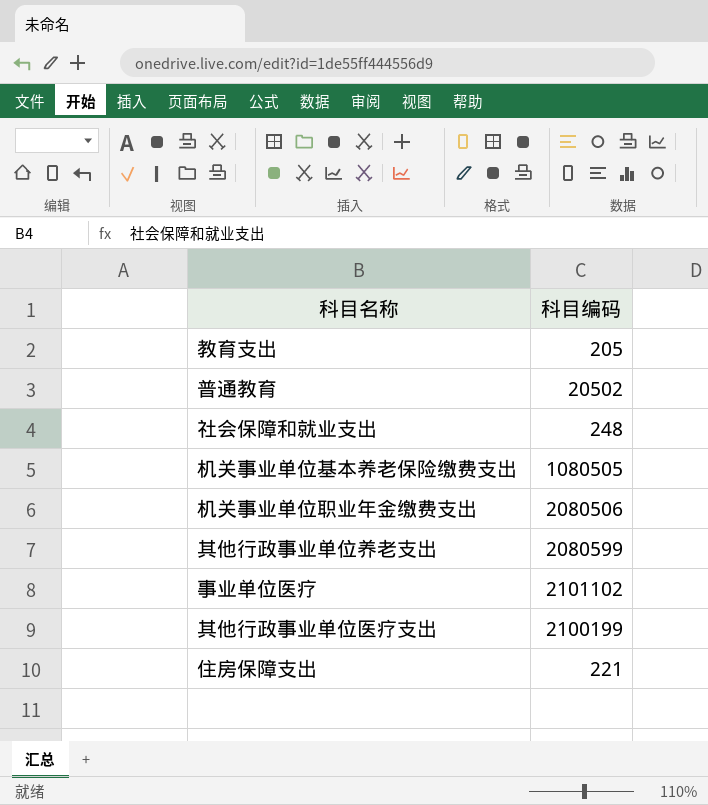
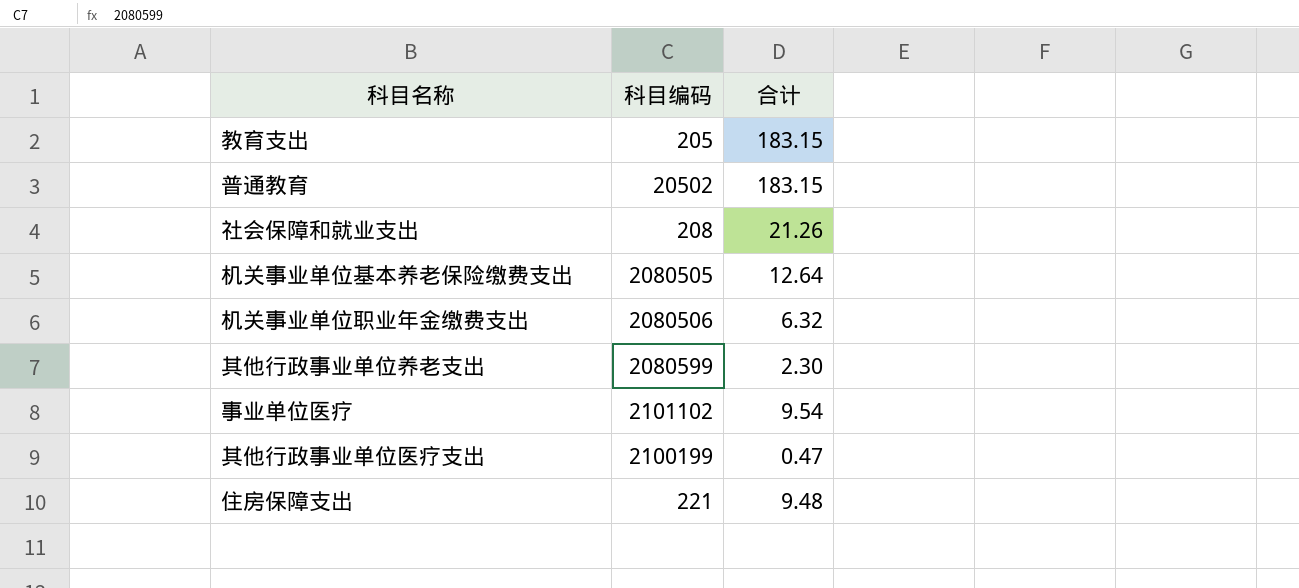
column 合计 | position: none -> 3
社会保障和就业支出 | 科目编码: 248 -> 208
机关事业单位基本养老保险缴费支出 | 科目编码: 1080505 -> 2080505

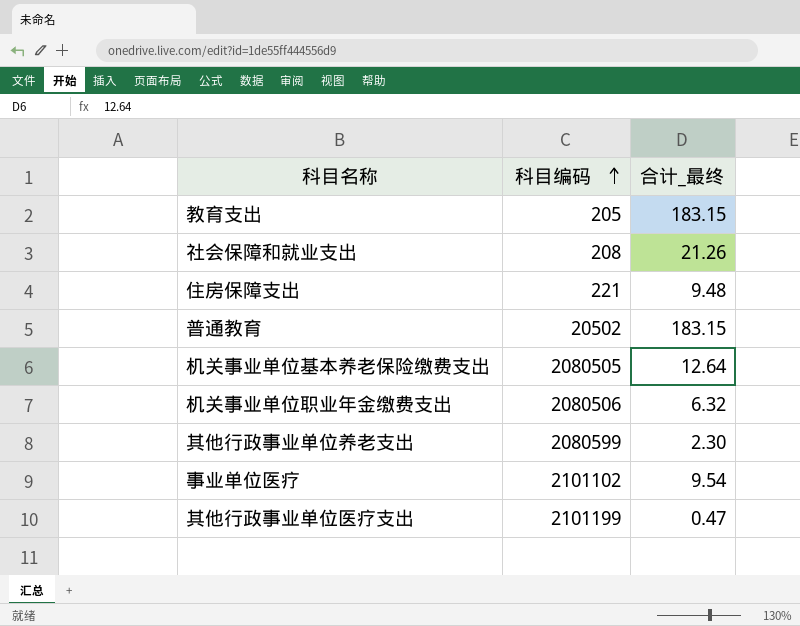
row order: none -> 科目编码 ascending
column name: 合计 -> 合计_最终
其他行政事业单位医疗支出 | 科目编码: 2100199 -> 2101199

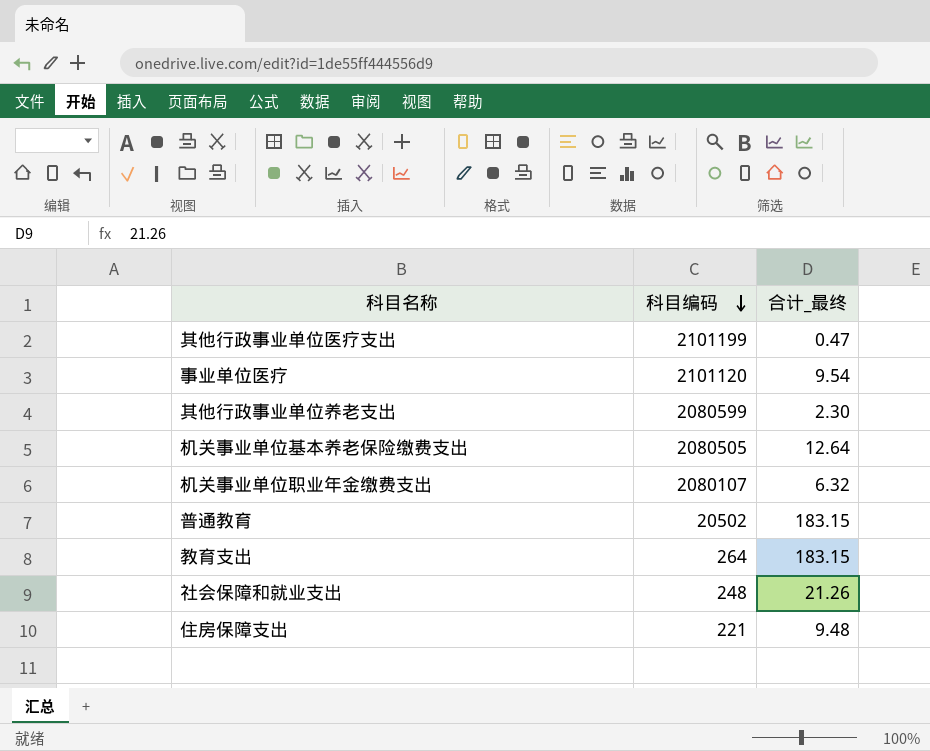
row order: 科目编码 ascending -> 科目编码 descending
事业单位医疗 | 科目编码: 2101102 -> 2101120
机关事业单位职业年金缴费支出 | 科目编码: 2080506 -> 2080107
教育支出 | 科目编码: 205 -> 264
社会保障和就业支出 | 科目编码: 208 -> 248

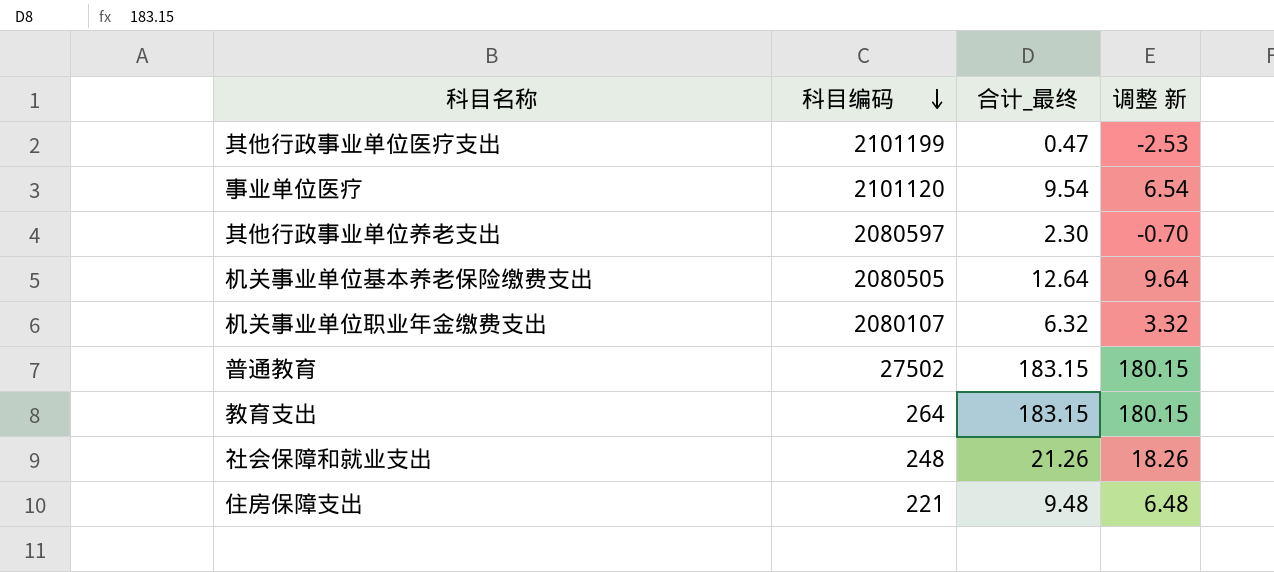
column 调整 新 | formula: none -> [合计_最终] - 3
其他行政事业单位养老支出 | 科目编码: 2080599 -> 2080597
普通教育 | 科目编码: 20502 -> 27502

